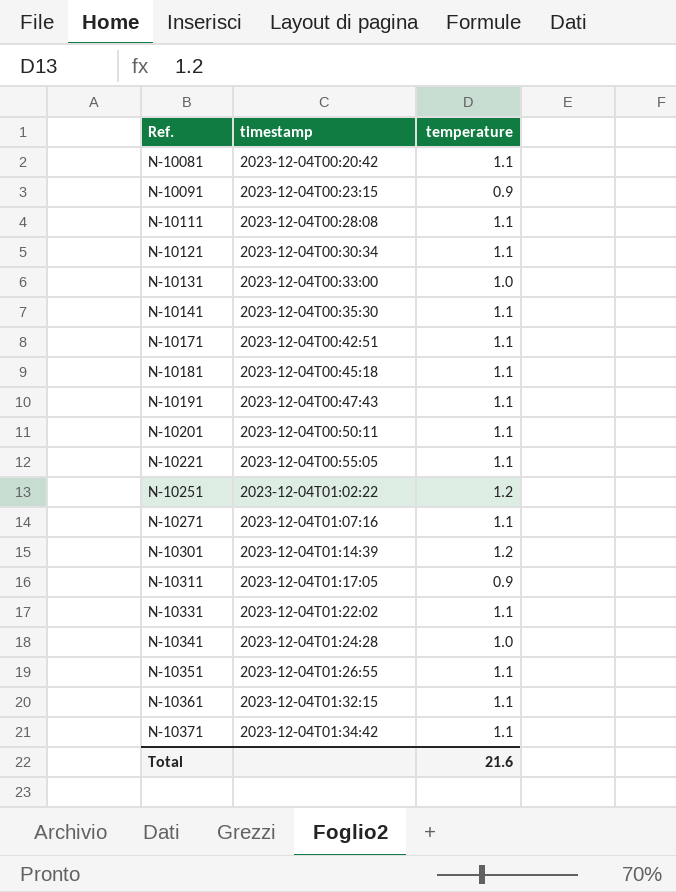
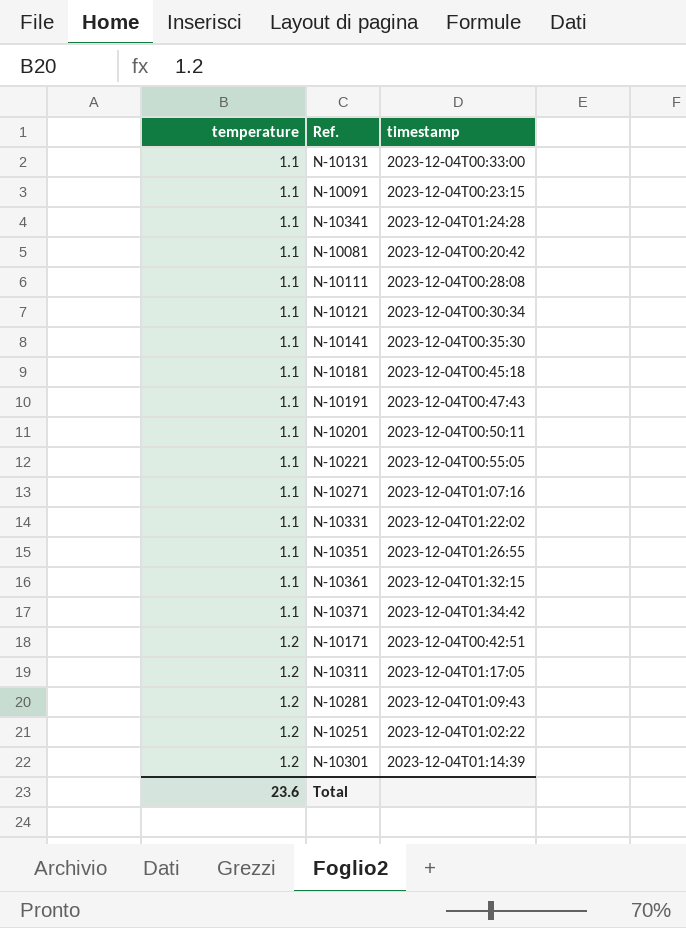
row order: Ref. ascending -> temperature ascending
column temperature | position: 3 -> 1
N-10131 | temperature: 1.0 -> 1.1
N-10091 | temperature: 0.9 -> 1.1
N-10341 | temperature: 1.0 -> 1.1
N-10171 | temperature: 1.1 -> 1.2
N-10311 | temperature: 0.9 -> 1.2
row N-10281: none -> 1.2 | 2023-12-04T01:09:43
Total | temperature: 21.6 -> 23.6

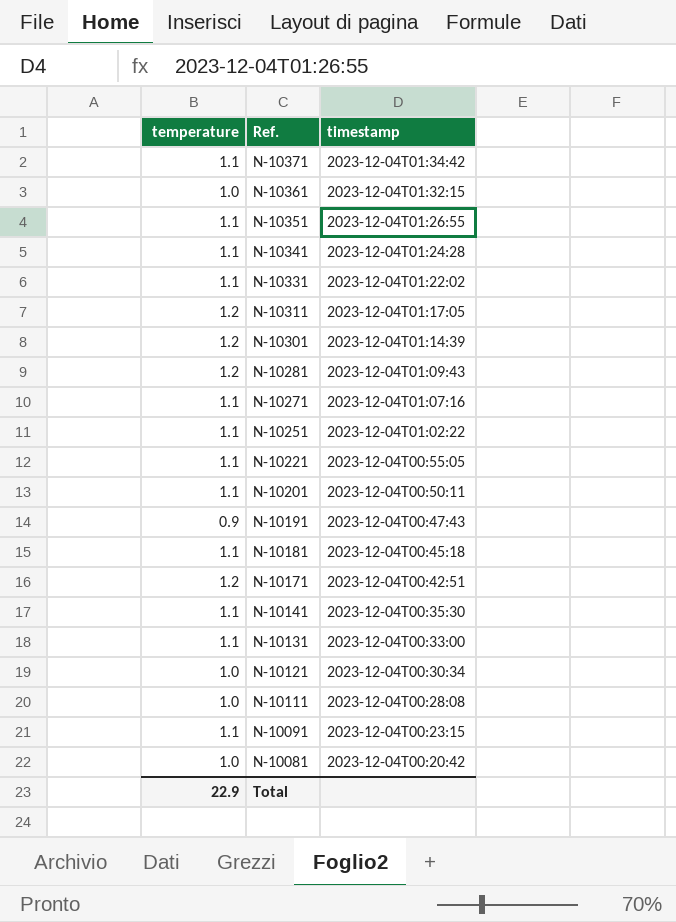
row order: temperature ascending -> Ref. descending
N-10361 | temperature: 1.1 -> 1.0
N-10251 | temperature: 1.2 -> 1.1
N-10191 | temperature: 1.1 -> 0.9
N-10121 | temperature: 1.1 -> 1.0
N-10111 | temperature: 1.1 -> 1.0
N-10081 | temperature: 1.1 -> 1.0
Total | temperature: 23.6 -> 22.9

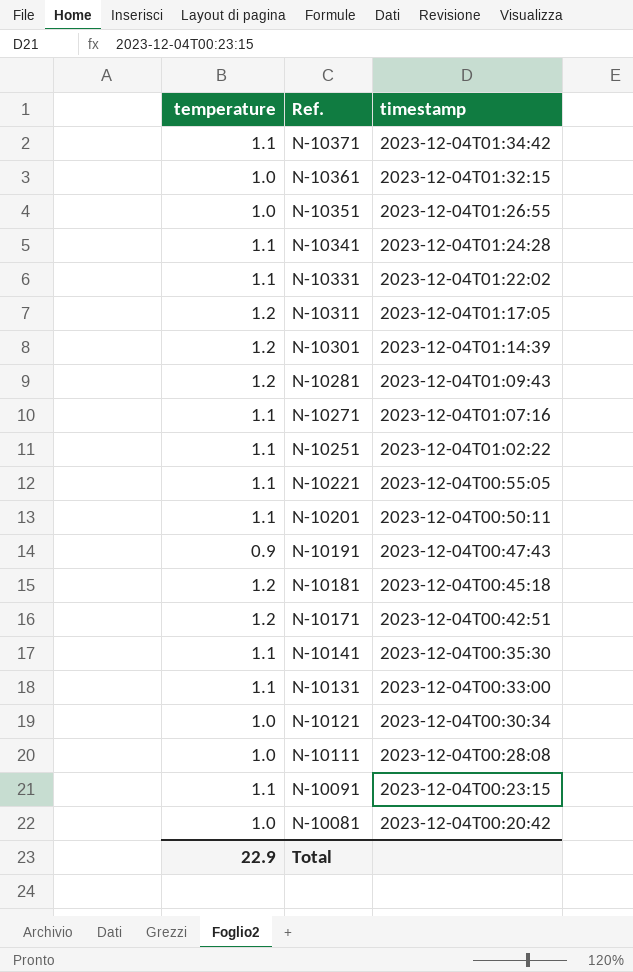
N-10351 | temperature: 1.1 -> 1.0
N-10181 | temperature: 1.1 -> 1.2

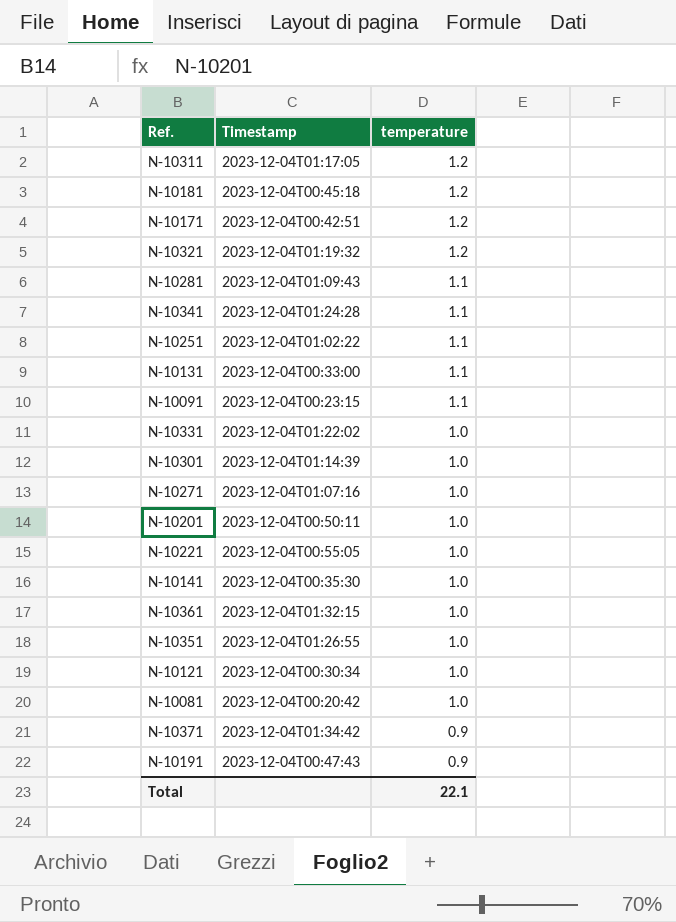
row order: Ref. descending -> temperature descending
column name: timestamp -> Timestamp
column temperature | position: 1 -> 3
row N-10111: 1.0 | 2023-12-04T00:28:08 -> none
row N-10321: none -> 2023-12-04T01:19:32 | 1.2
N-10281 | temperature: 1.2 -> 1.1
N-10331 | temperature: 1.1 -> 1.0
N-10301 | temperature: 1.2 -> 1.0
N-10271 | temperature: 1.1 -> 1.0
N-10201 | temperature: 1.1 -> 1.0
N-10221 | temperature: 1.1 -> 1.0
N-10141 | temperature: 1.1 -> 1.0
N-10371 | temperature: 1.1 -> 0.9
Total | temperature: 22.9 -> 22.1

